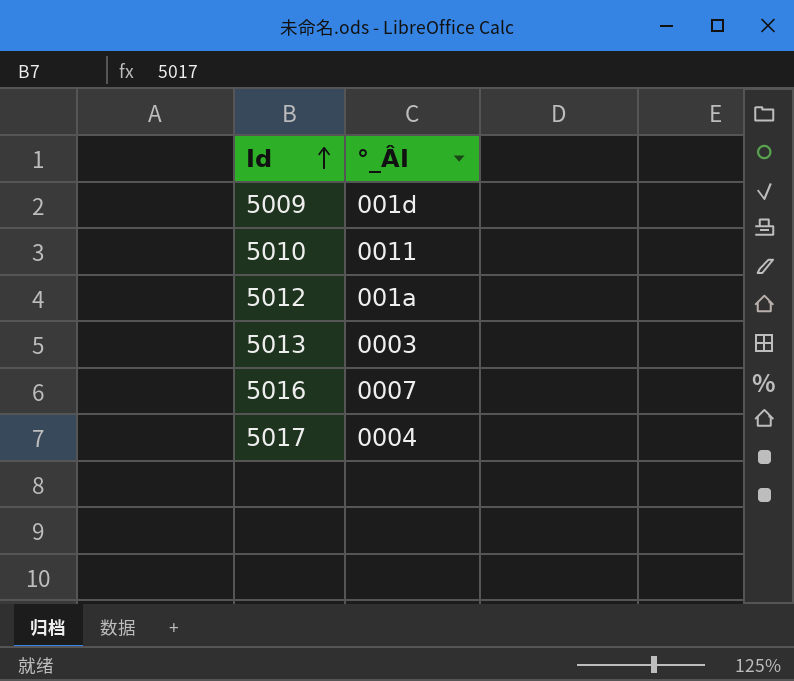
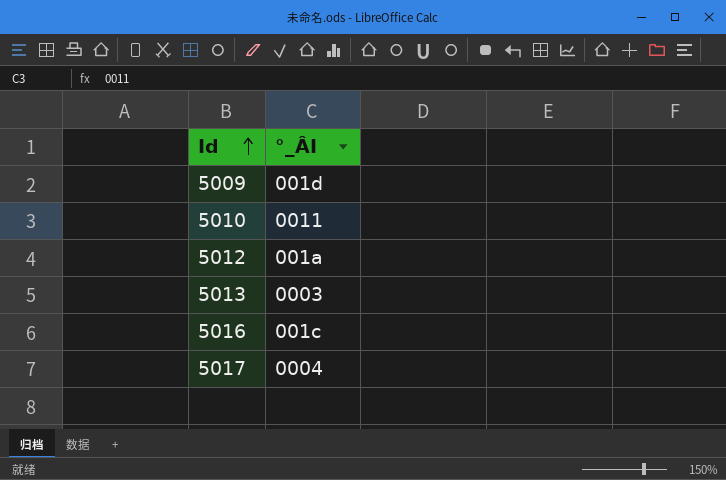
5016 | °_ÂI: 0007 -> 001c

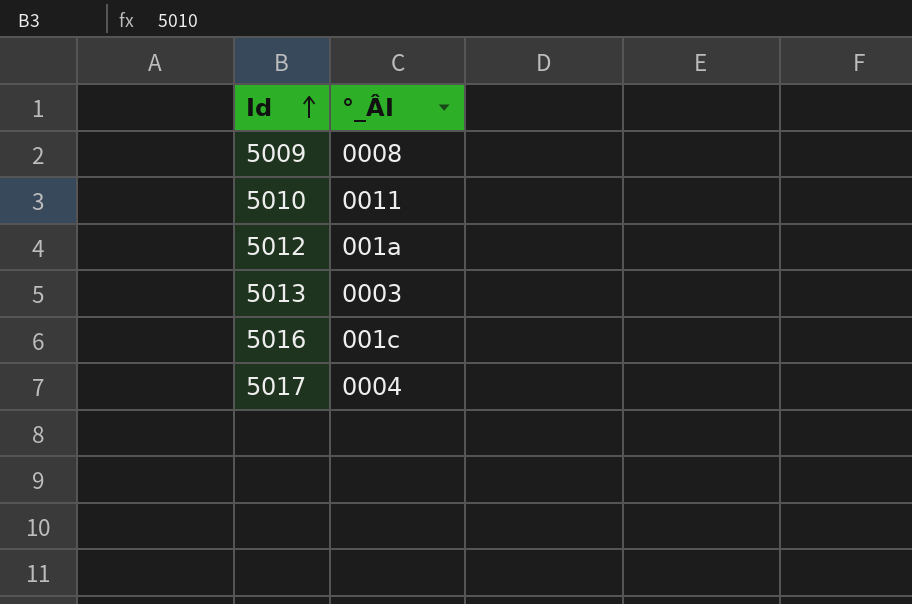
5009 | °_ÂI: 001d -> 0008

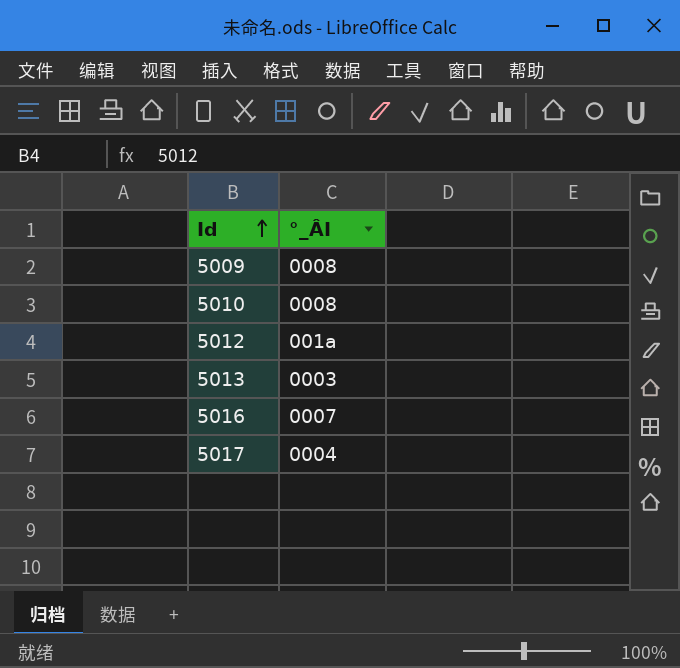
5010 | °_ÂI: 0011 -> 0008
5016 | °_ÂI: 001c -> 0007

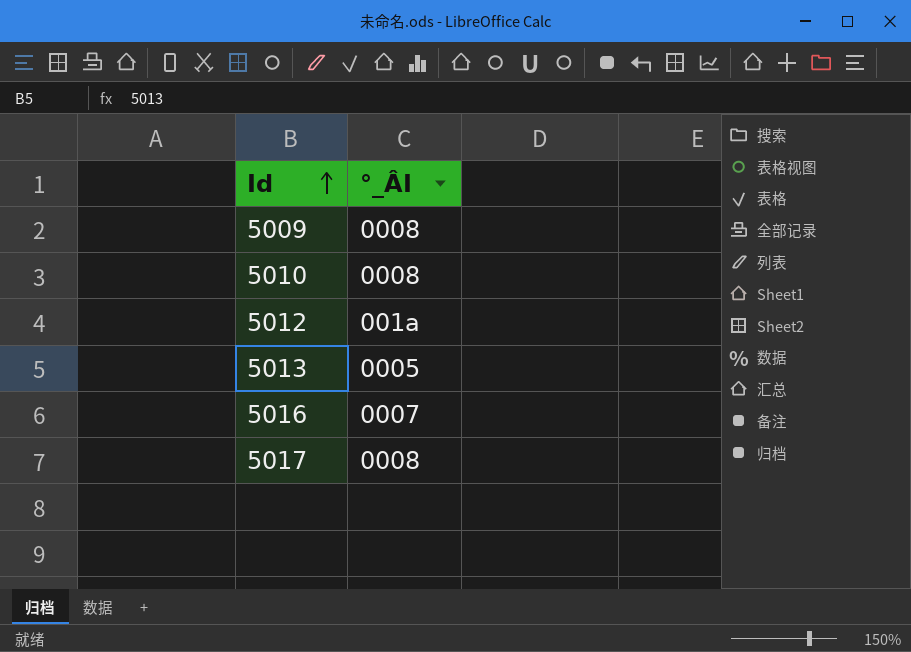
5013 | °_ÂI: 0003 -> 0005
5017 | °_ÂI: 0004 -> 0008

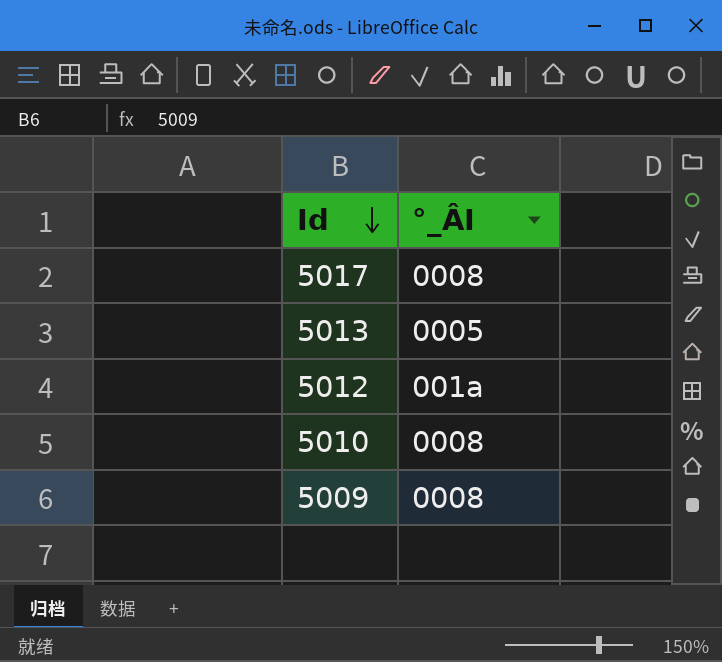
row order: Id ascending -> Id descending
row 5016: 0007 -> none

